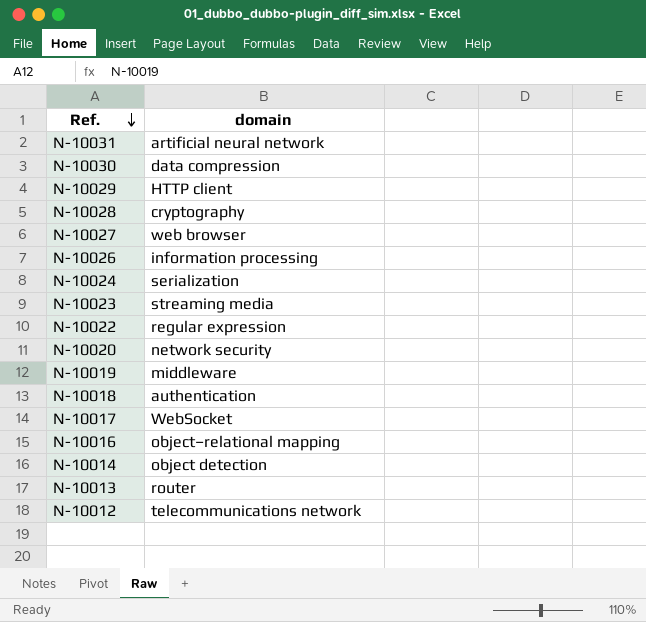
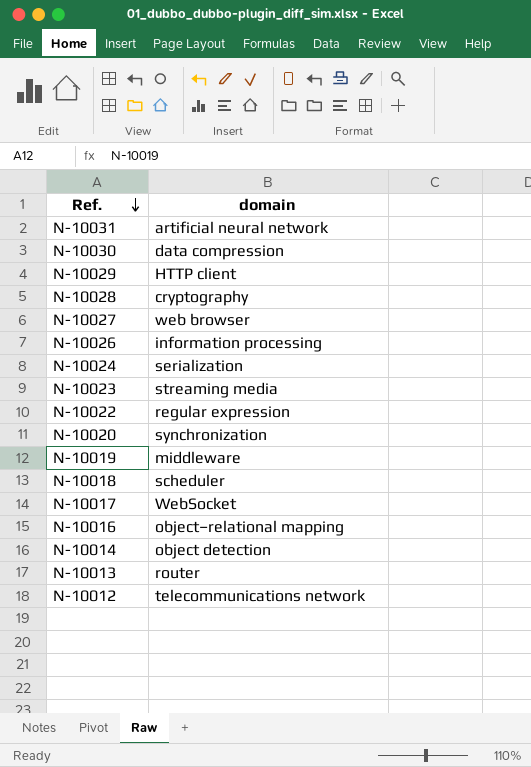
N-10020 | domain: network security -> synchronization
N-10018 | domain: authentication -> scheduler

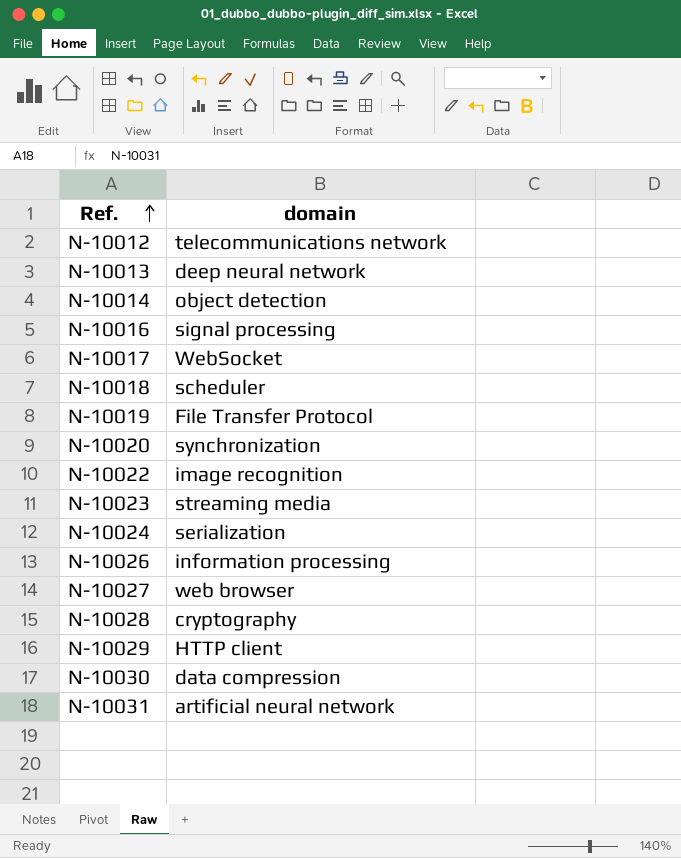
row order: Ref. descending -> Ref. ascending
N-10013 | domain: router -> deep neural network
N-10016 | domain: object–relational mapping -> signal processing
N-10019 | domain: middleware -> File Transfer Protocol
N-10022 | domain: regular expression -> image recognition

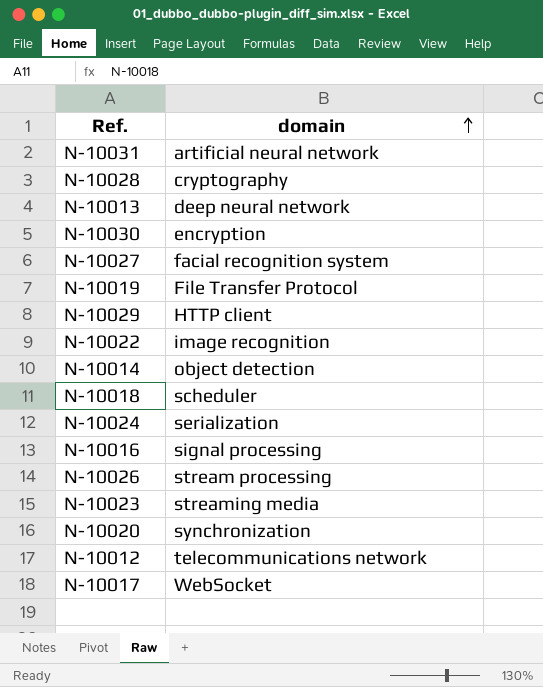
row order: Ref. ascending -> domain ascending
N-10030 | domain: data compression -> encryption
N-10027 | domain: web browser -> facial recognition system
N-10026 | domain: information processing -> stream processing

